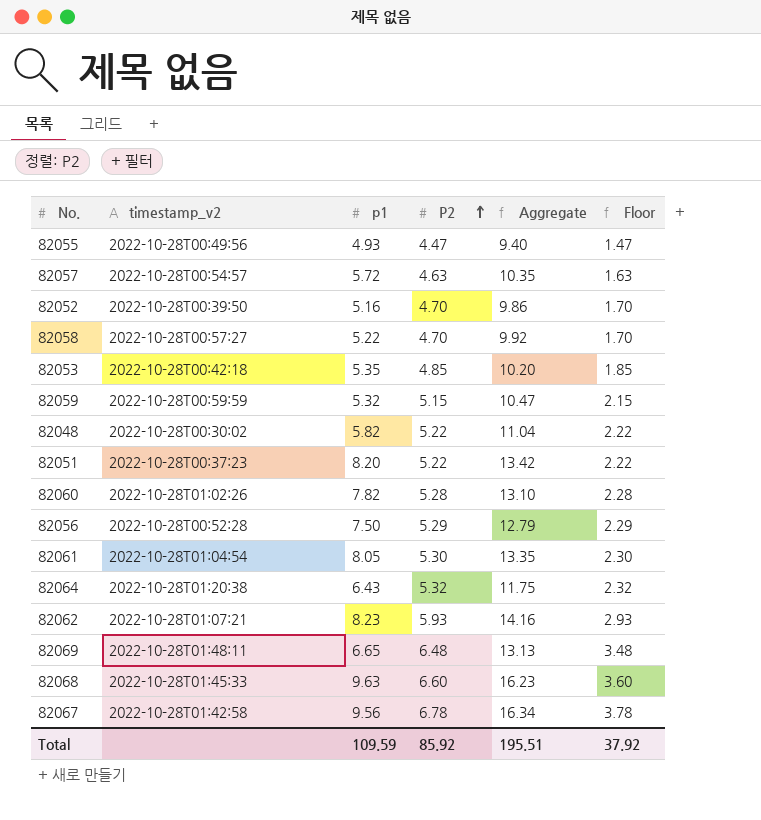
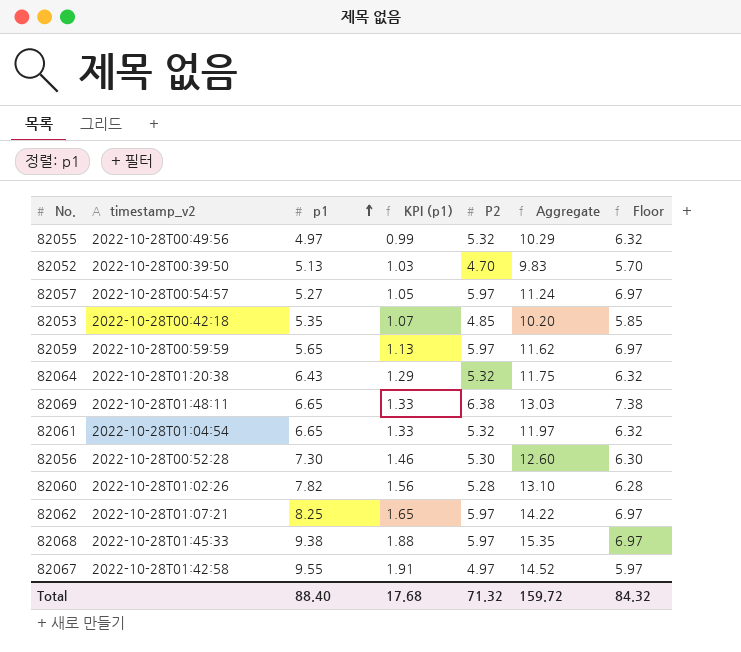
row order: P2 ascending -> p1 ascending
column KPI (p1) | formula: none -> [p1] * 0.2
column Floor | formula: [P2] - 3 -> [P2] + 1
row 82058: 2022-10-28T00:57:27 | 5.22 | 4.70 | 9.92 | 1.70 -> none
row 82048: 2022-10-28T00:30:02 | 5.82 | 5.22 | 11.04 | 2.22 -> none
row 82051: 2022-10-28T00:37:23 | 8.20 | 5.22 | 13.42 | 2.22 -> none
82055 | p1: 4.93 -> 4.97
82055 | P2: 4.47 -> 5.32
82055 | Aggregate: 9.40 -> 10.29
82052 | p1: 5.16 -> 5.13
82052 | Aggregate: 9.86 -> 9.83
82057 | p1: 5.72 -> 5.27
82057 | P2: 4.63 -> 5.97
82057 | Aggregate: 10.35 -> 11.24
82059 | p1: 5.32 -> 5.65
82059 | P2: 5.15 -> 5.97
82059 | Aggregate: 10.47 -> 11.62
82069 | P2: 6.48 -> 6.38
82069 | Aggregate: 13.13 -> 13.03
82061 | p1: 8.05 -> 6.65
82061 | P2: 5.30 -> 5.32
82061 | Aggregate: 13.35 -> 11.97
82056 | p1: 7.50 -> 7.30
82056 | P2: 5.29 -> 5.30
82056 | Aggregate: 12.79 -> 12.60
82062 | p1: 8.23 -> 8.25
82062 | P2: 5.93 -> 5.97
82062 | Aggregate: 14.16 -> 14.22
82068 | p1: 9.63 -> 9.38
82068 | P2: 6.60 -> 5.97
82068 | Aggregate: 16.23 -> 15.35
82067 | p1: 9.56 -> 9.55
82067 | P2: 6.78 -> 4.97
82067 | Aggregate: 16.34 -> 14.52
Total | p1: 109.59 -> 88.40
Total | P2: 85.92 -> 71.32
Total | Aggregate: 195.51 -> 159.72
Total | Floor: 37.92 -> 84.32

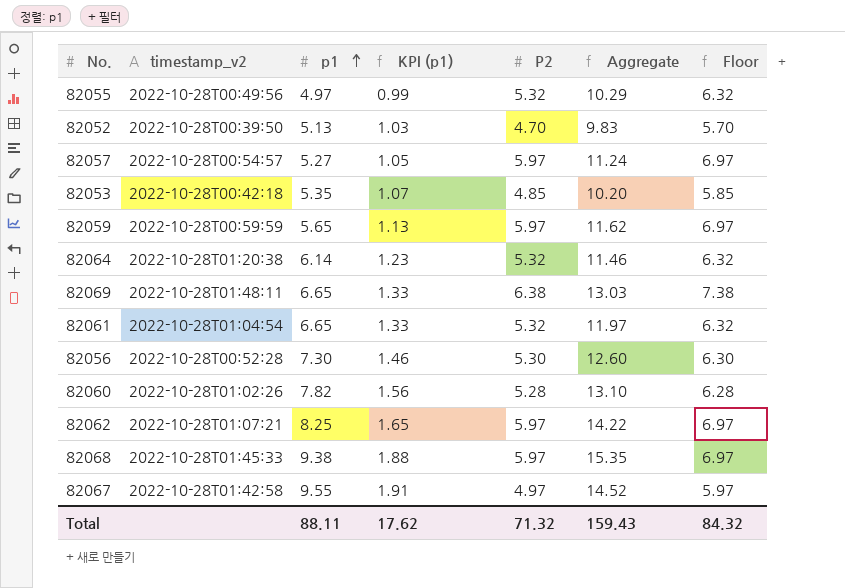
82064 | p1: 6.43 -> 6.14
82064 | KPI (p1): 1.29 -> 1.23
82064 | Aggregate: 11.75 -> 11.46
Total | p1: 88.40 -> 88.11
Total | KPI (p1): 17.68 -> 17.62
Total | Aggregate: 159.72 -> 159.43

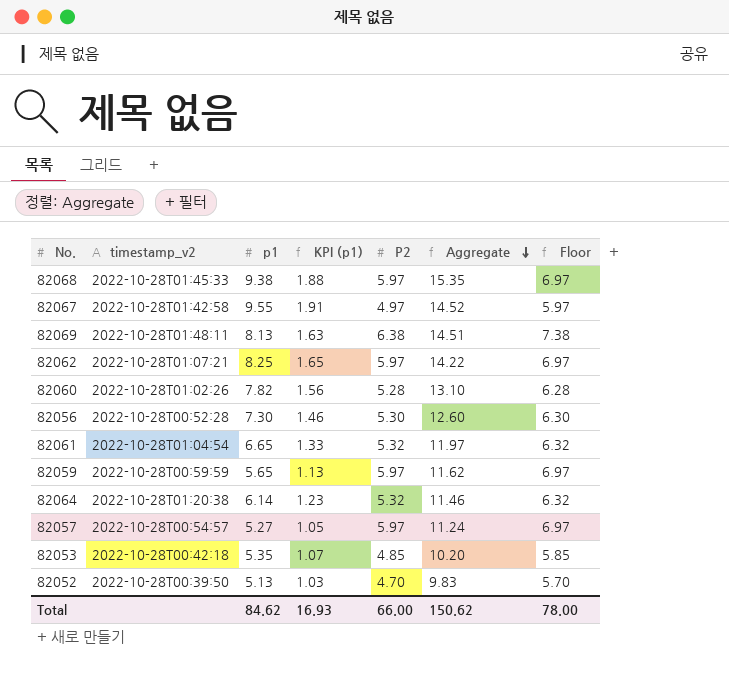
row order: p1 ascending -> Aggregate descending
row 82055: 2022-10-28T00:49:56 | 4.97 | 0.99 | 5.32 | 10.29 | 6.32 -> none
82069 | p1: 6.65 -> 8.13
82069 | KPI (p1): 1.33 -> 1.63
82069 | Aggregate: 13.03 -> 14.51
Total | p1: 88.11 -> 84.62
Total | KPI (p1): 17.62 -> 16.93
Total | P2: 71.32 -> 66.00
Total | Aggregate: 159.43 -> 150.62
Total | Floor: 84.32 -> 78.00

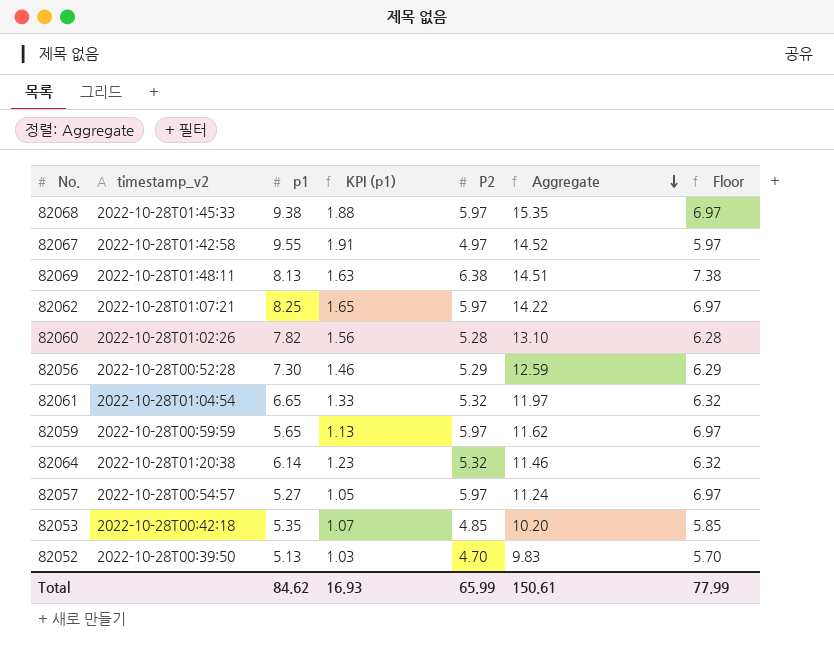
82056 | P2: 5.30 -> 5.29
82056 | Aggregate: 12.60 -> 12.59
82056 | Floor: 6.30 -> 6.29
Total | P2: 66.00 -> 65.99
Total | Aggregate: 150.62 -> 150.61
Total | Floor: 78.00 -> 77.99

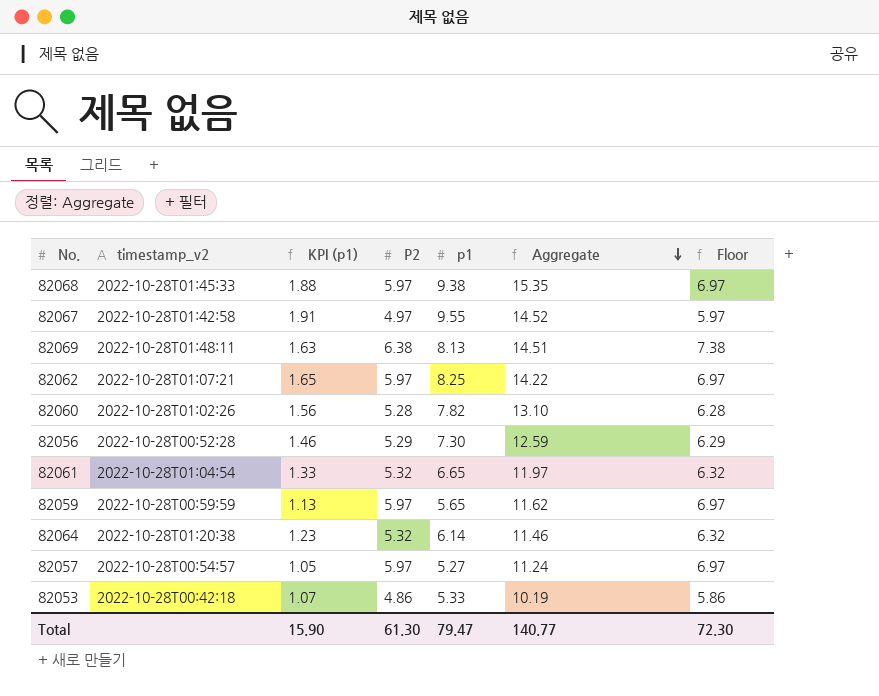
column p1 | position: 3 -> 5
row 82052: 2022-10-28T00:39:50 | 5.13 | 1.03 | 4.70 | 9.83 | 5.70 -> none
82053 | P2: 4.85 -> 4.86
82053 | p1: 5.35 -> 5.33
82053 | Aggregate: 10.20 -> 10.19
82053 | Floor: 5.85 -> 5.86
Total | KPI (p1): 16.93 -> 15.90
Total | P2: 65.99 -> 61.30
Total | p1: 84.62 -> 79.47
Total | Aggregate: 150.61 -> 140.77
Total | Floor: 77.99 -> 72.30

